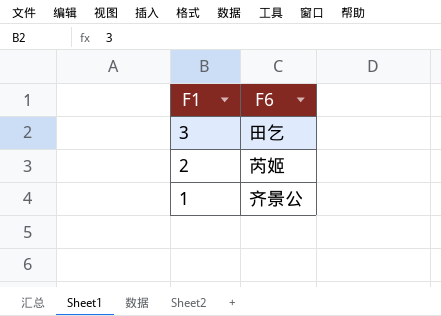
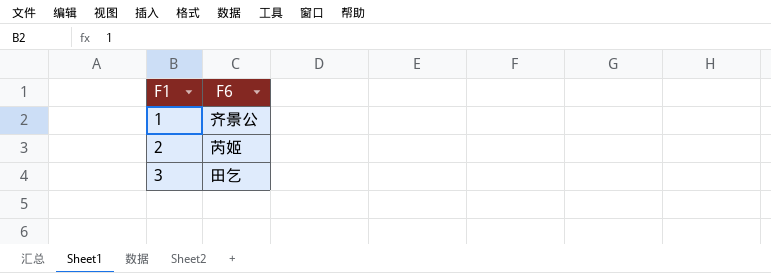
row order: F1 descending -> F1 ascending

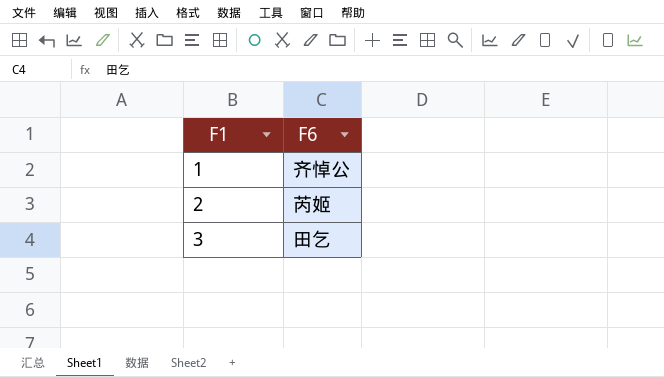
1 | F6: 齐景公 -> 齐悼公

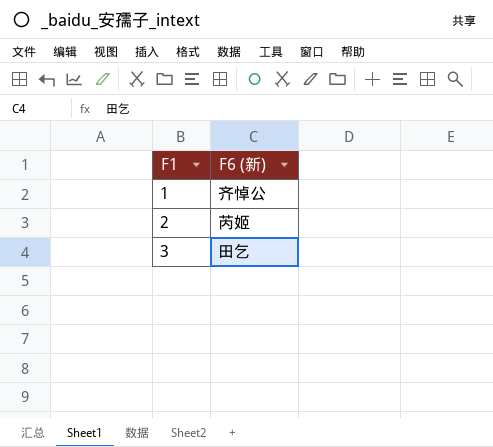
column name: F6 -> F6 (新)

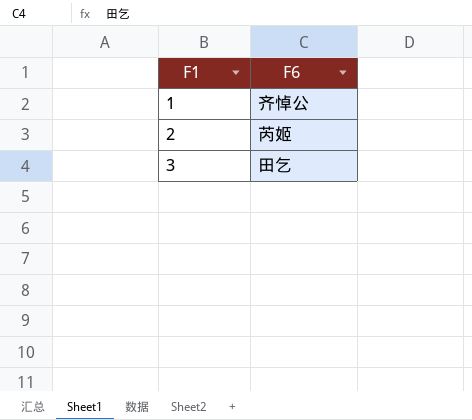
column name: F6 (新) -> F6

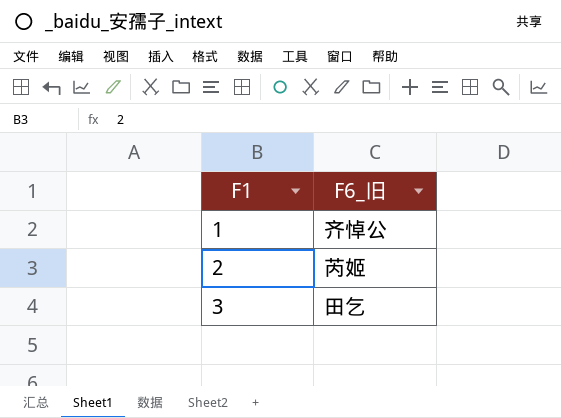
column name: F6 -> F6_旧

